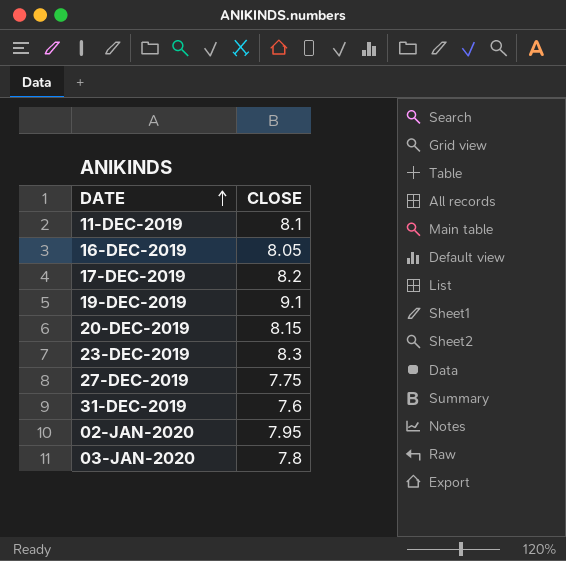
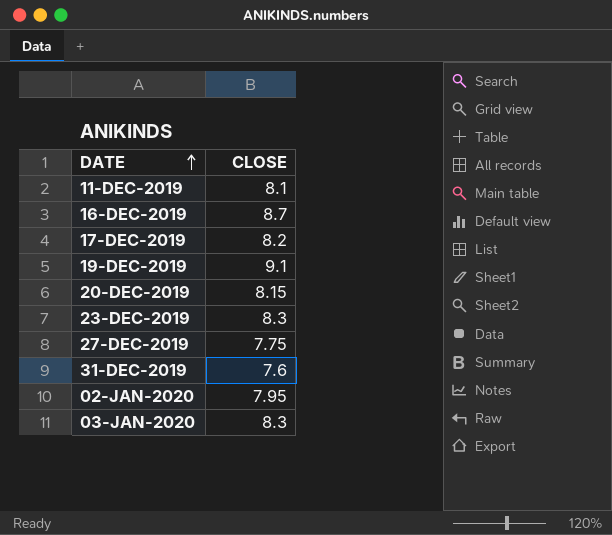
16-DEC-2019 | CLOSE: 8.05 -> 8.7
03-JAN-2020 | CLOSE: 7.8 -> 8.3

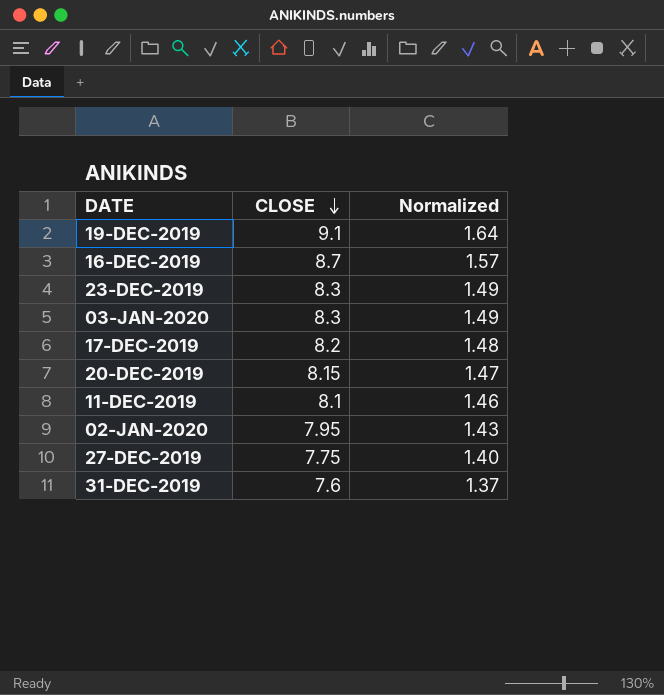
row order: DATE ascending -> CLOSE descending
column Normalized | formula: none -> [CLOSE] * 0.18

